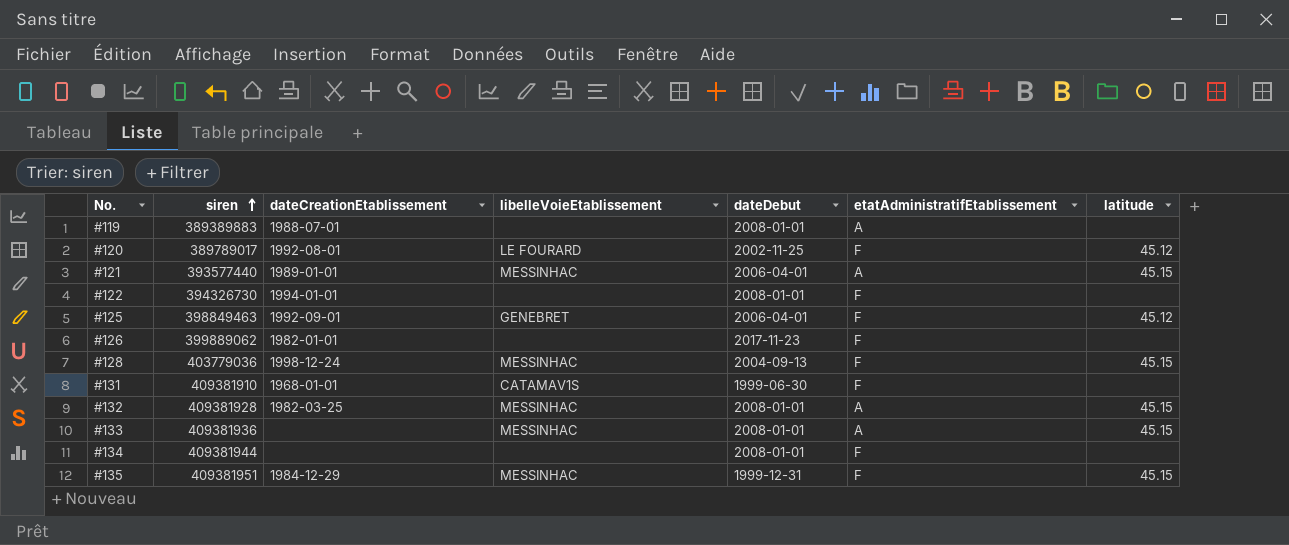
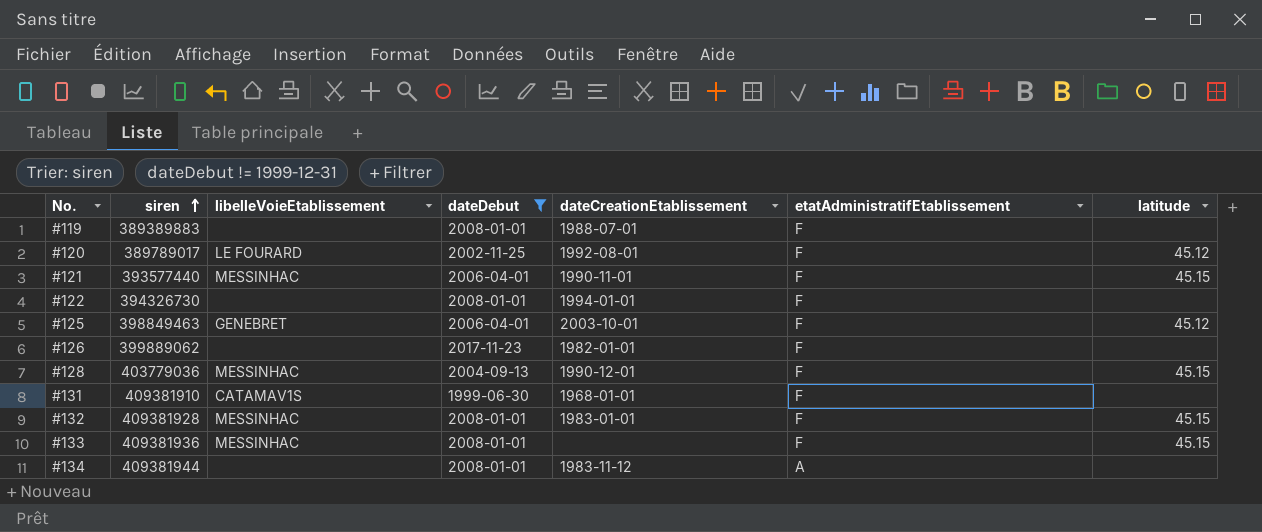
filter: none -> dateDebut != 1999-12-31
column dateCreationEtablissement | position: 3 -> 5
#119 | etatAdministratifEtablissement: A -> F
#121 | dateCreationEtablissement: 1989-01-01 -> 1990-11-01
#121 | etatAdministratifEtablissement: A -> F
#125 | dateCreationEtablissement: 1992-09-01 -> 2003-10-01
#128 | dateCreationEtablissement: 1998-12-24 -> 1990-12-01
#132 | dateCreationEtablissement: 1982-03-25 -> 1983-01-01
#132 | etatAdministratifEtablissement: A -> F
#133 | etatAdministratifEtablissement: A -> F
#134 | dateCreationEtablissement: none -> 1983-11-12
#134 | etatAdministratifEtablissement: F -> A

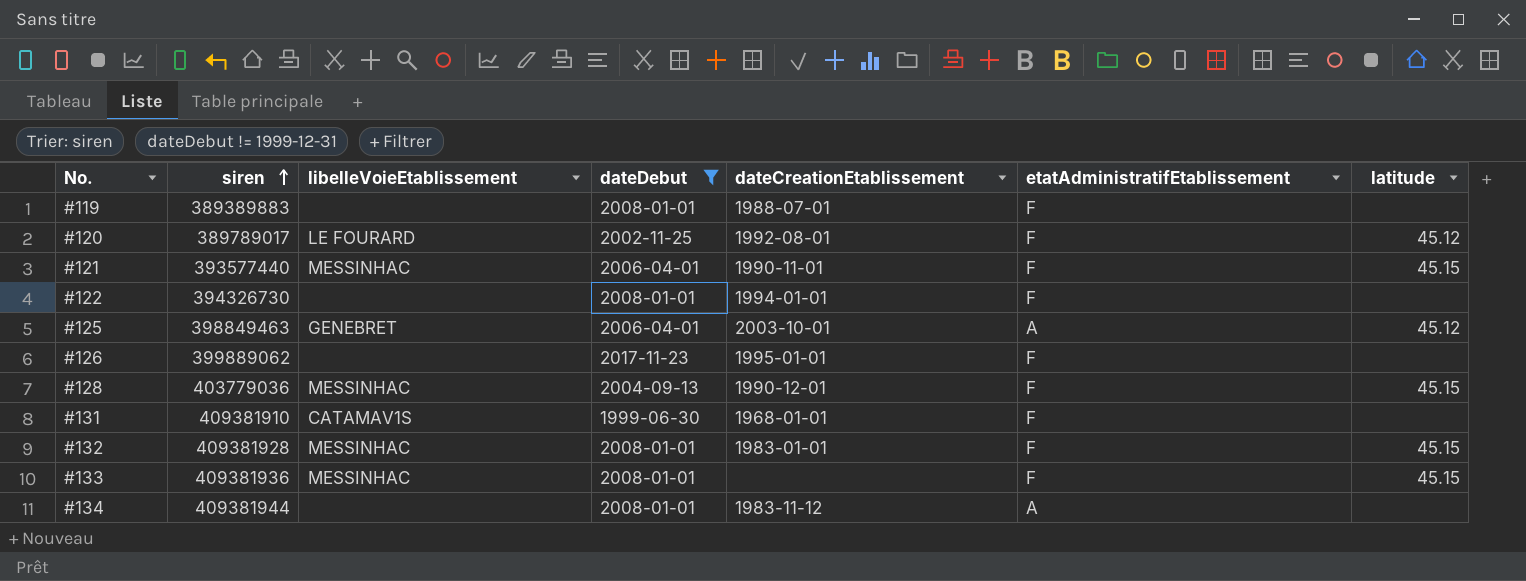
#125 | etatAdministratifEtablissement: F -> A
#126 | dateCreationEtablissement: 1982-01-01 -> 1995-01-01

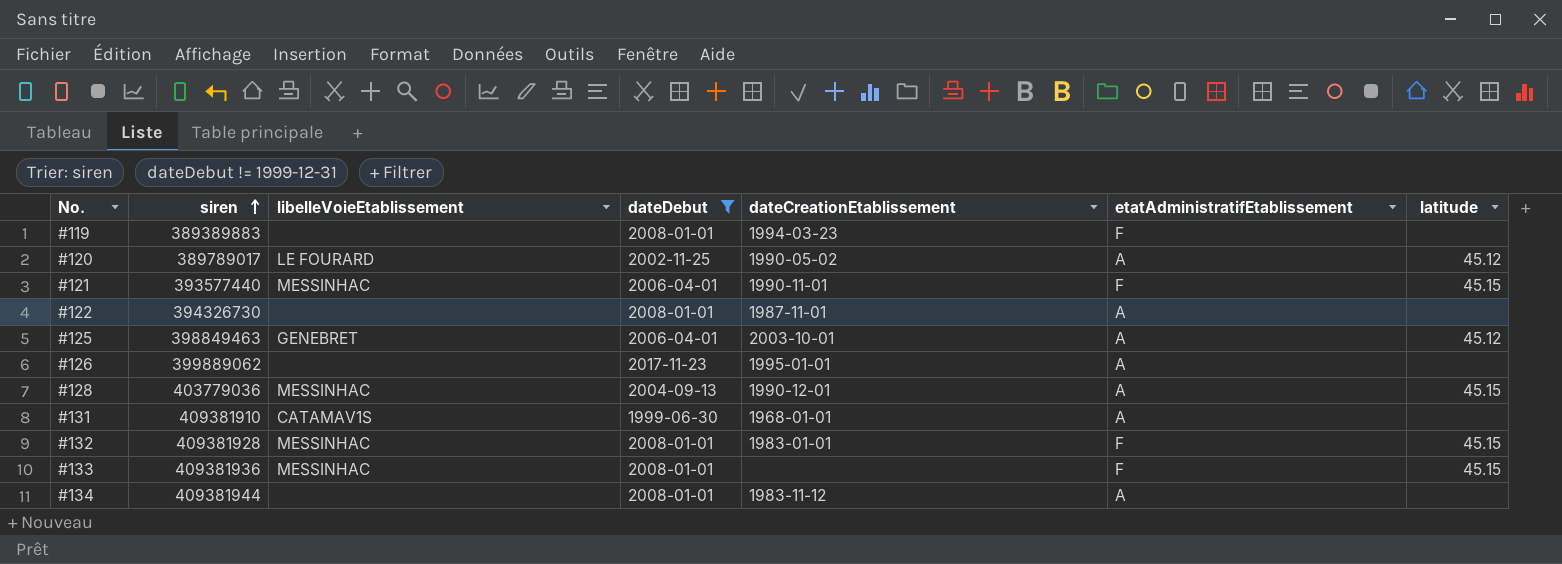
#119 | dateCreationEtablissement: 1988-07-01 -> 1994-03-23
#120 | dateCreationEtablissement: 1992-08-01 -> 1990-05-02
#120 | etatAdministratifEtablissement: F -> A
#122 | dateCreationEtablissement: 1994-01-01 -> 1987-11-01
#122 | etatAdministratifEtablissement: F -> A
#126 | etatAdministratifEtablissement: F -> A
#128 | etatAdministratifEtablissement: F -> A
#131 | etatAdministratifEtablissement: F -> A

